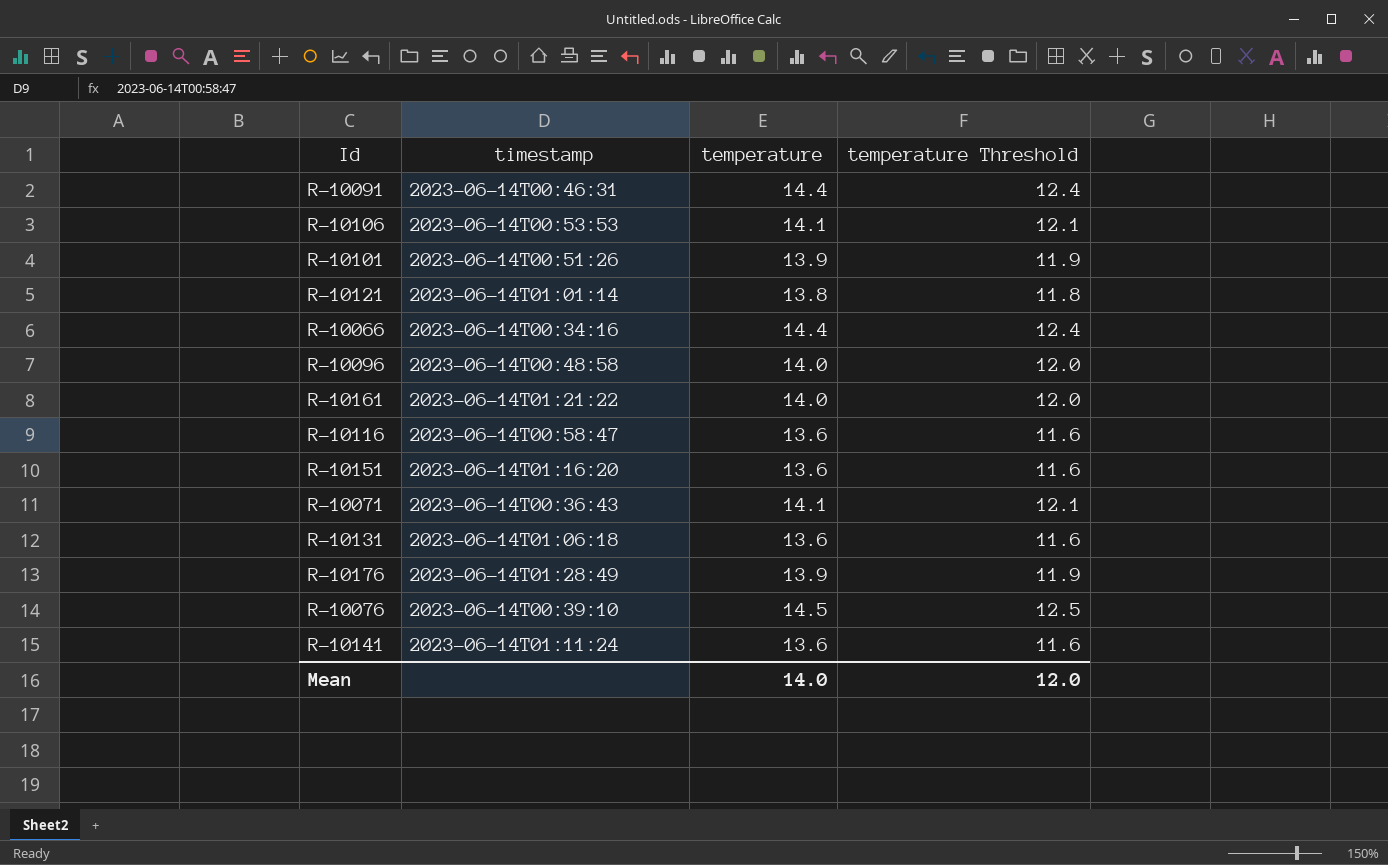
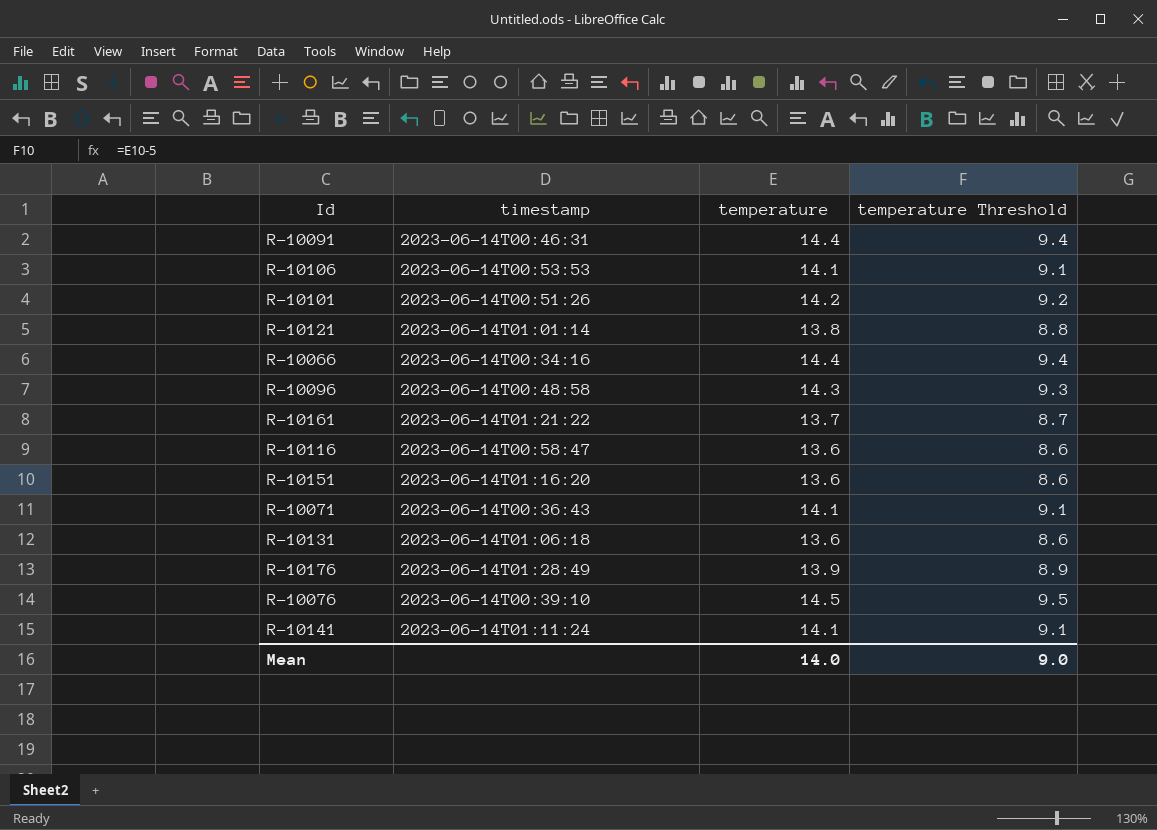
column temperature Threshold | formula: [temperature] - 2 -> [temperature] - 5
R-10101 | temperature: 13.9 -> 14.2
R-10096 | temperature: 14.0 -> 14.3
R-10161 | temperature: 14.0 -> 13.7
R-10141 | temperature: 13.6 -> 14.1
Mean | temperature Threshold: 12.0 -> 9.0

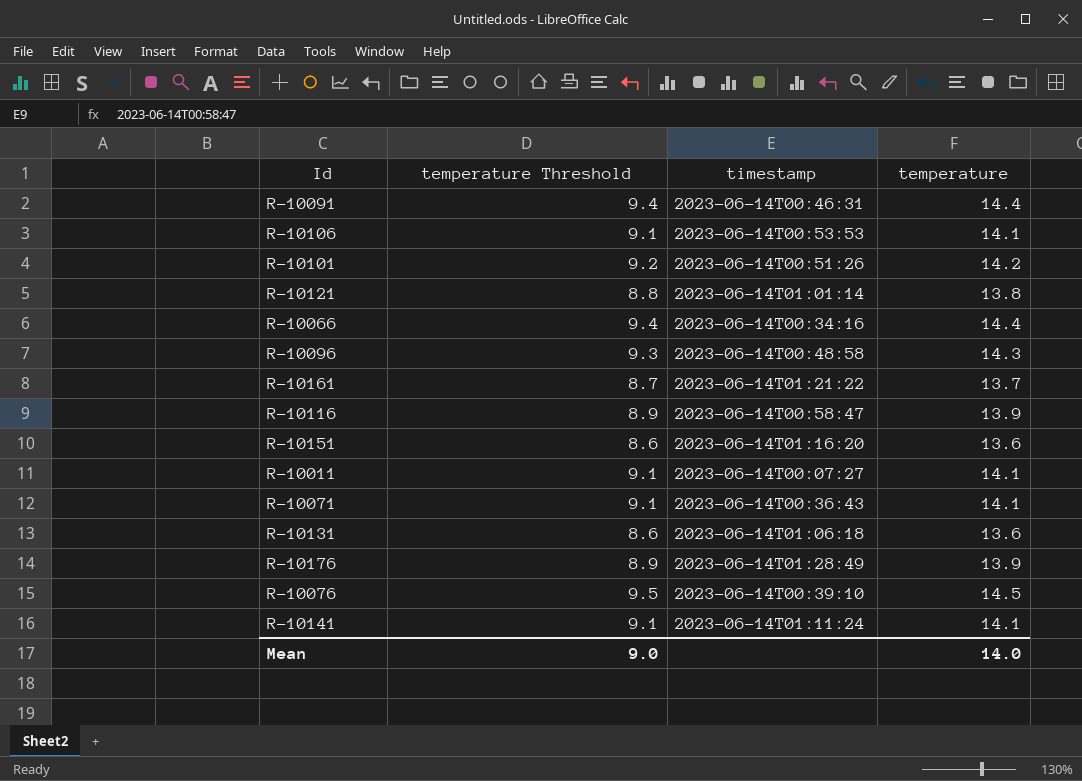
column temperature Threshold | position: 4 -> 2
R-10116 | temperature Threshold: 8.6 -> 8.9
R-10116 | temperature: 13.6 -> 13.9
row R-10011: none -> 9.1 | 2023-06-14T00:07:27 | 14.1

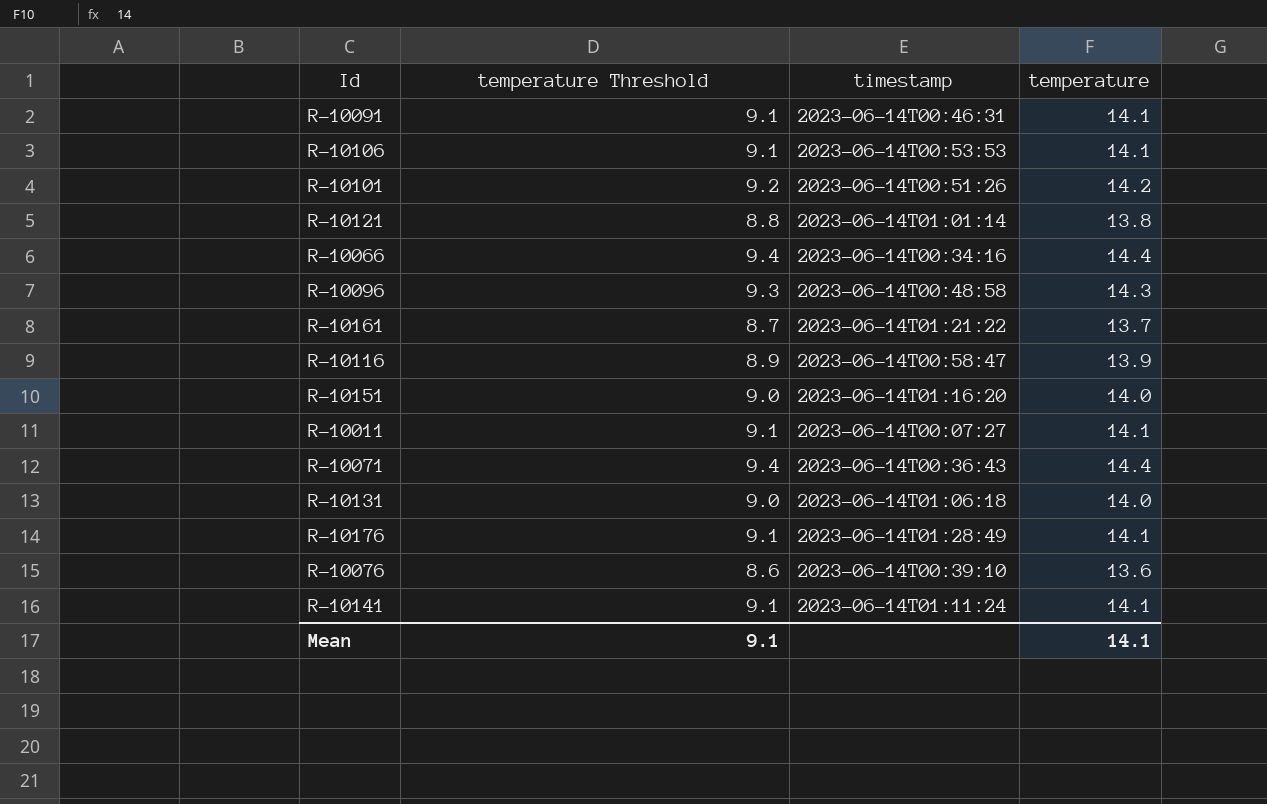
R-10091 | temperature Threshold: 9.4 -> 9.1
R-10091 | temperature: 14.4 -> 14.1
R-10151 | temperature Threshold: 8.6 -> 9.0
R-10151 | temperature: 13.6 -> 14.0
R-10071 | temperature Threshold: 9.1 -> 9.4
R-10071 | temperature: 14.1 -> 14.4
R-10131 | temperature Threshold: 8.6 -> 9.0
R-10131 | temperature: 13.6 -> 14.0
R-10176 | temperature Threshold: 8.9 -> 9.1
R-10176 | temperature: 13.9 -> 14.1
R-10076 | temperature Threshold: 9.5 -> 8.6
R-10076 | temperature: 14.5 -> 13.6
Mean | temperature Threshold: 9.0 -> 9.1
Mean | temperature: 14.0 -> 14.1

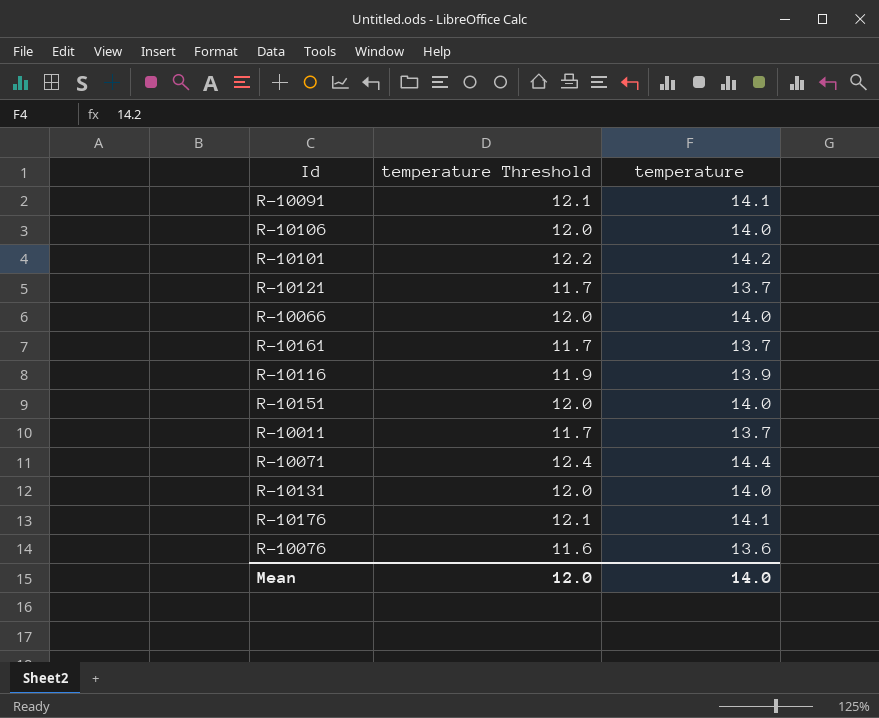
column timestamp | position: 3 -> none
column temperature Threshold | formula: [temperature] - 5 -> [temperature] - 2
row R-10096: 9.3 | 2023-06-14T00:48:58 | 14.3 -> none
row R-10141: 9.1 | 2023-06-14T01:11:24 | 14.1 -> none
R-10106 | temperature: 14.1 -> 14.0
R-10121 | temperature: 13.8 -> 13.7
R-10066 | temperature: 14.4 -> 14.0
R-10011 | temperature: 14.1 -> 13.7
Mean | temperature Threshold: 9.1 -> 12.0
Mean | temperature: 14.1 -> 14.0

